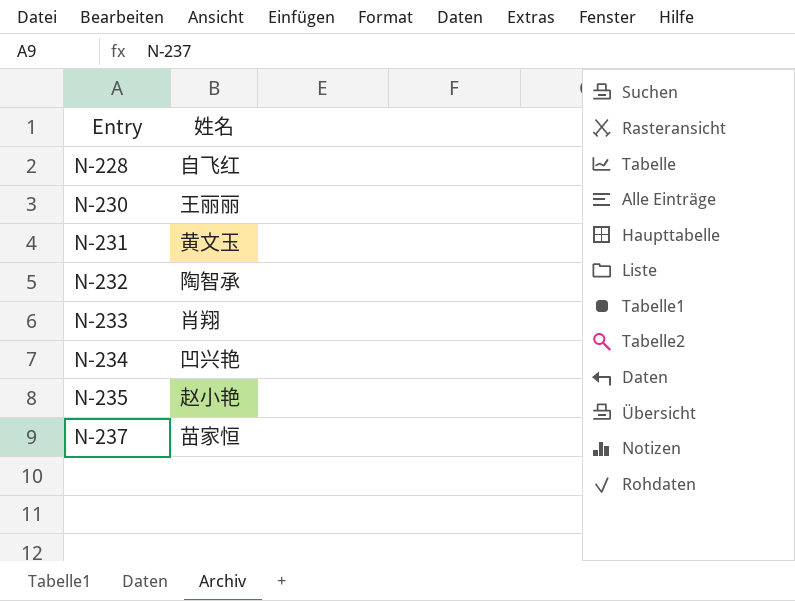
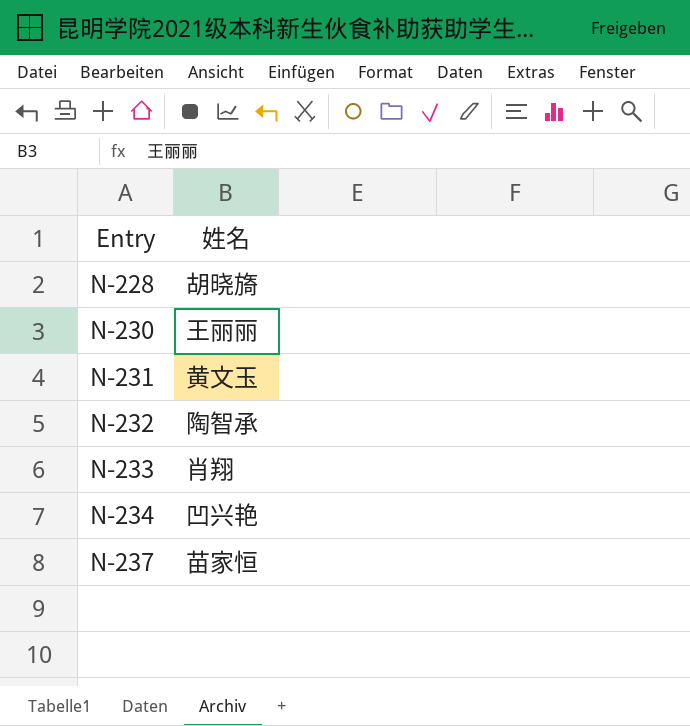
row N-235: 赵小艳 -> none
N-228 | 姓名: 自飞红 -> 胡晓旖

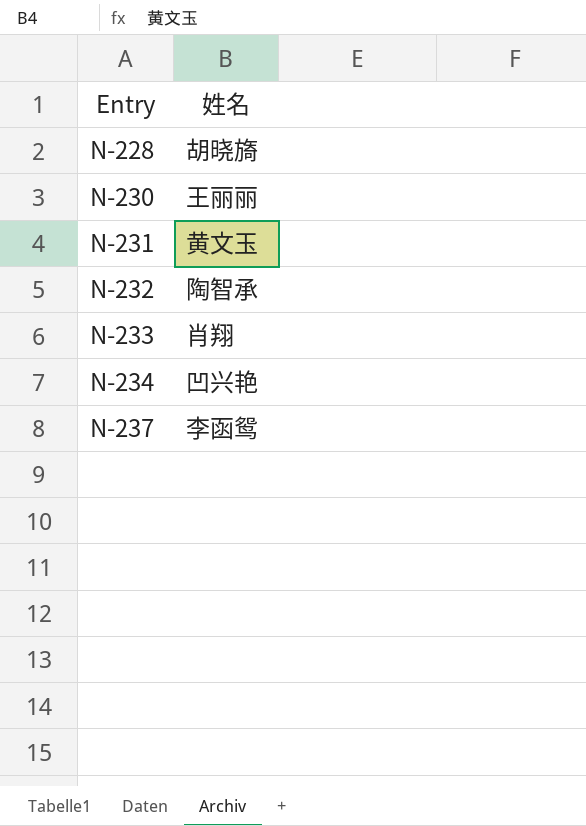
N-237 | 姓名: 苗家恒 -> 李函鸳

